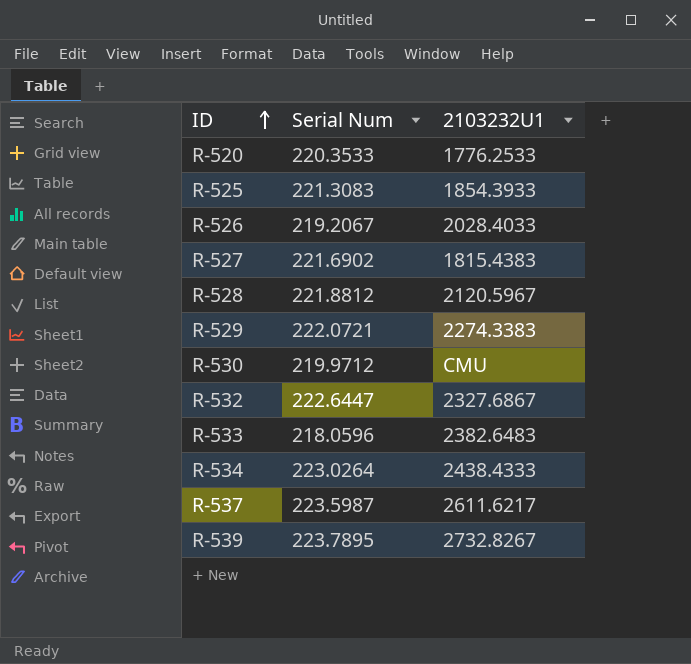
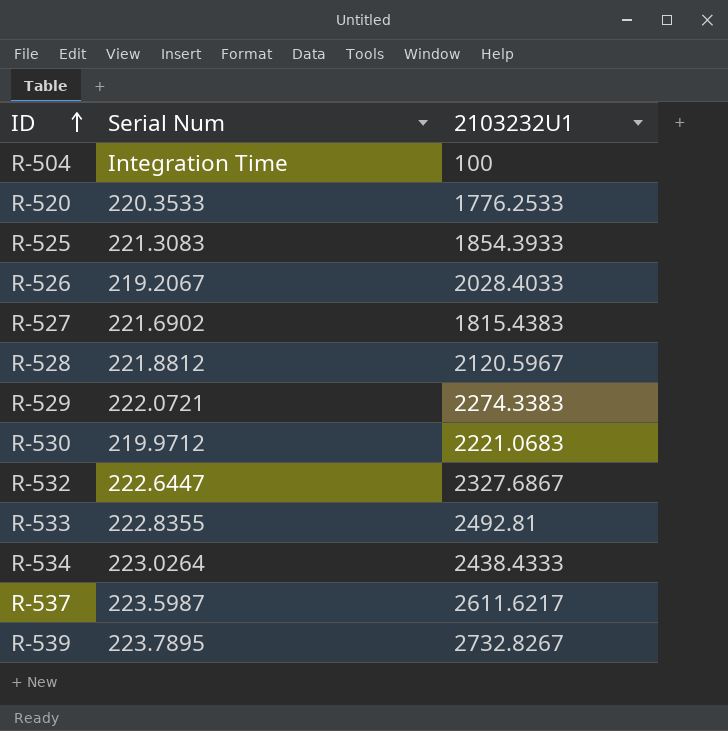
row R-504: none -> Integration Time | 100
R-530 | 2103232U1: CMU -> 2221.0683
R-533 | Serial Num: 218.0596 -> 222.8355
R-533 | 2103232U1: 2382.6483 -> 2492.81

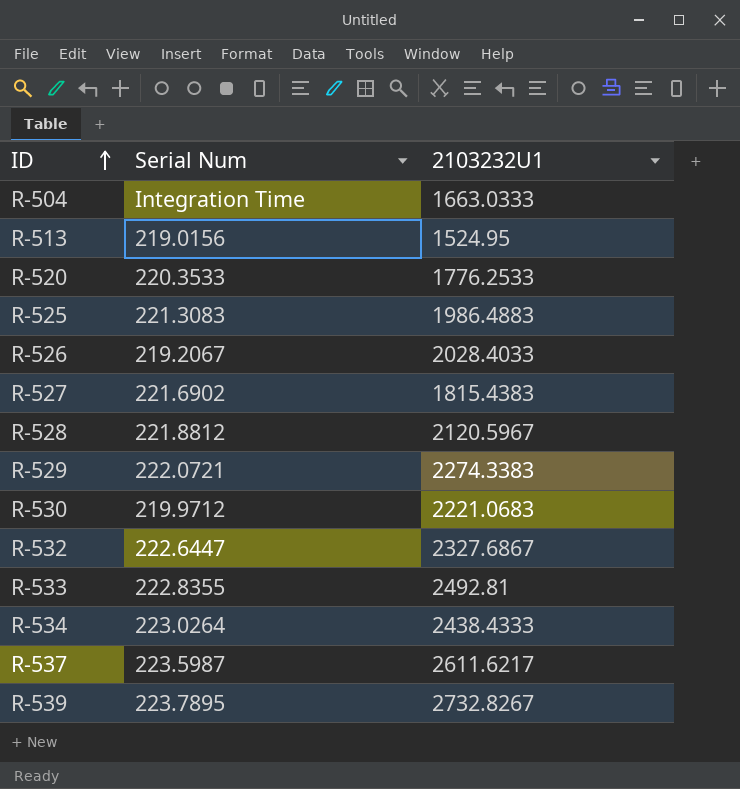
R-504 | 2103232U1: 100 -> 1663.0333
row R-513: none -> 219.0156 | 1524.95
R-525 | 2103232U1: 1854.3933 -> 1986.4883

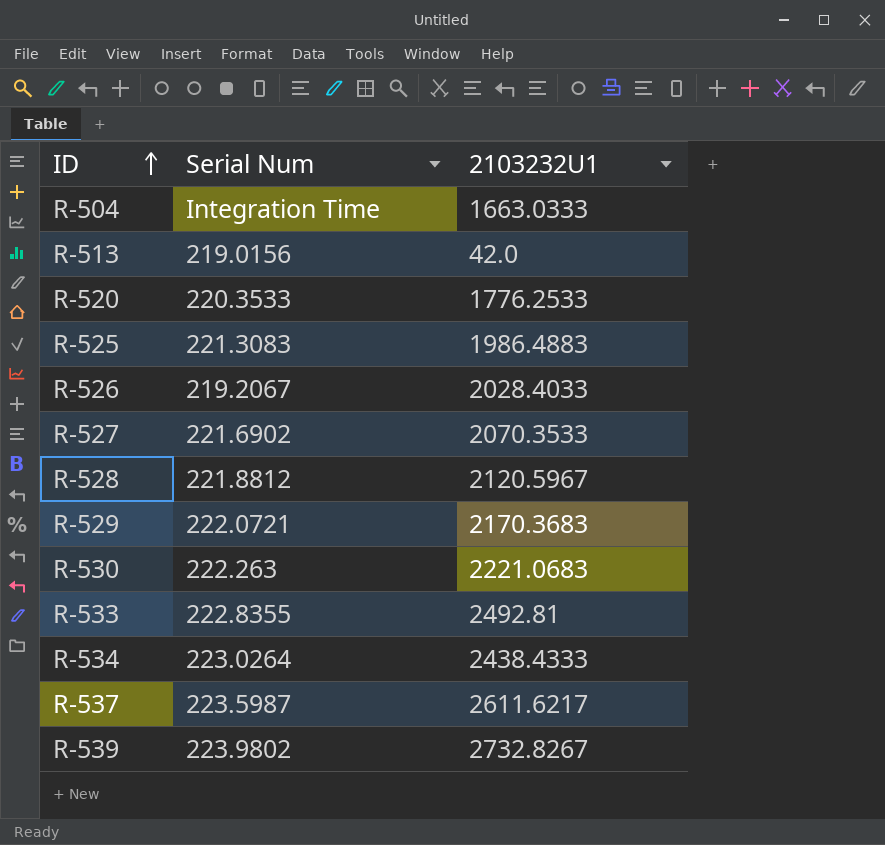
row R-532: 222.6447 | 2327.6867 -> none
R-513 | 2103232U1: 1524.95 -> 42.0
R-527 | 2103232U1: 1815.4383 -> 2070.3533
R-529 | 2103232U1: 2274.3383 -> 2170.3683
R-530 | Serial Num: 219.9712 -> 222.263
R-539 | Serial Num: 223.7895 -> 223.9802

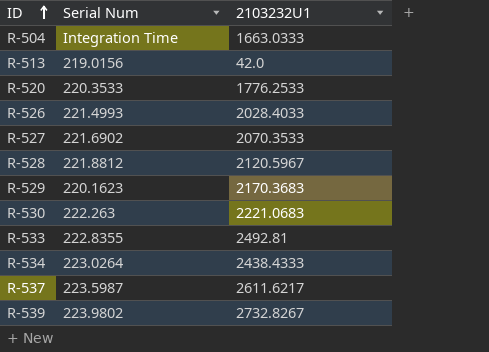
row R-525: 221.3083 | 1986.4883 -> none
R-526 | Serial Num: 219.2067 -> 221.4993
R-529 | Serial Num: 222.0721 -> 220.1623

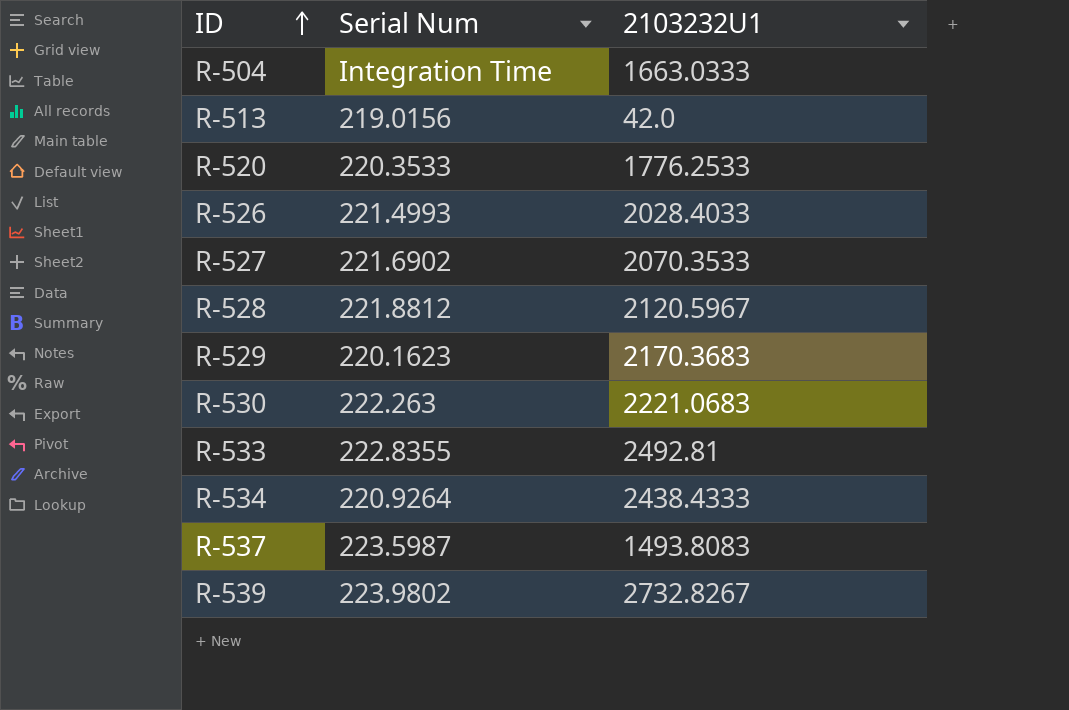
R-534 | Serial Num: 223.0264 -> 220.9264
R-537 | 2103232U1: 2611.6217 -> 1493.8083

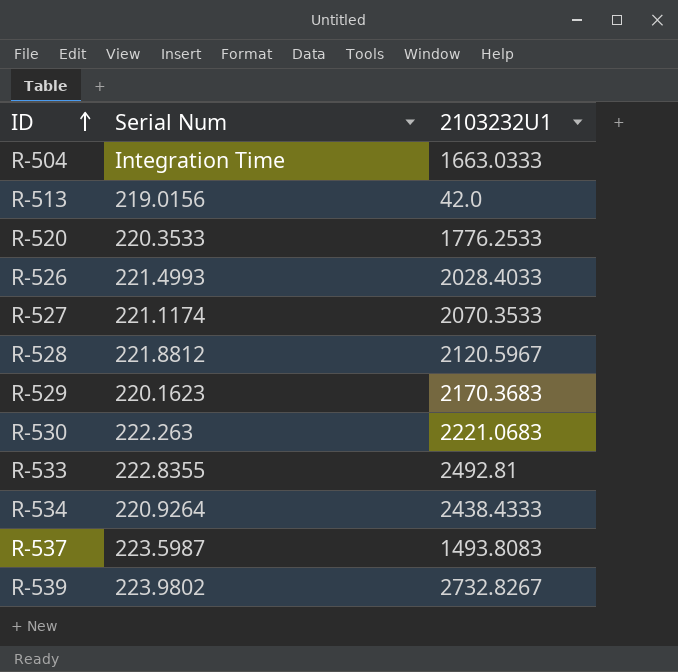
R-527 | Serial Num: 221.6902 -> 221.1174

